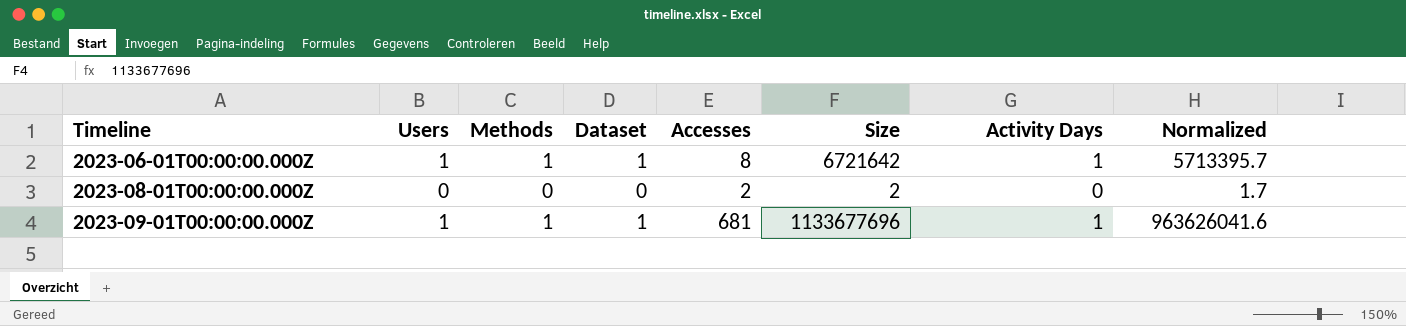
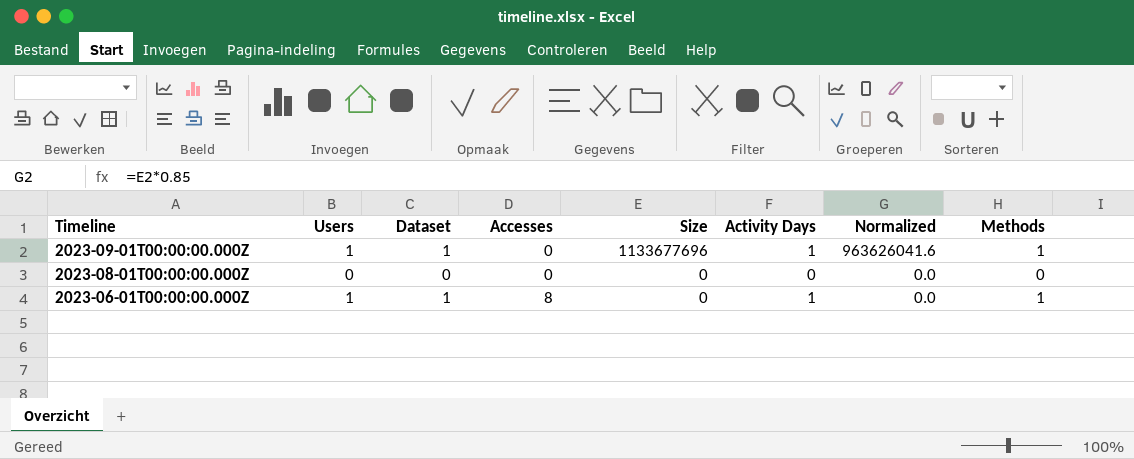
row order: Timeline ascending -> Timeline descending
column Methods | position: 3 -> 8
2023-09-01T00:00:00.000Z | Accesses: 681 -> 0
2023-08-01T00:00:00.000Z | Accesses: 2 -> 0
2023-08-01T00:00:00.000Z | Size: 2 -> 0
2023-08-01T00:00:00.000Z | Normalized: 1.7 -> 0.0
2023-06-01T00:00:00.000Z | Size: 6721642 -> 0
2023-06-01T00:00:00.000Z | Normalized: 5713395.7 -> 0.0

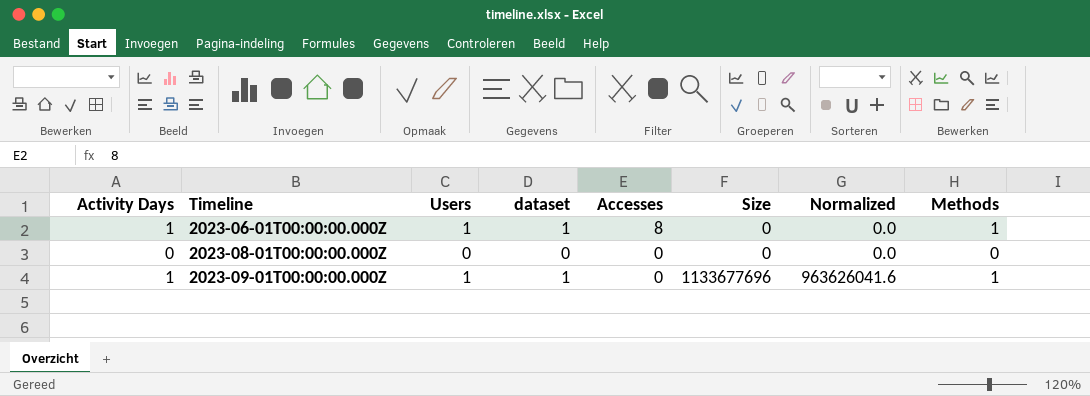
row order: Timeline descending -> Timeline ascending
column Activity Days | position: 6 -> 1
column name: Dataset -> dataset

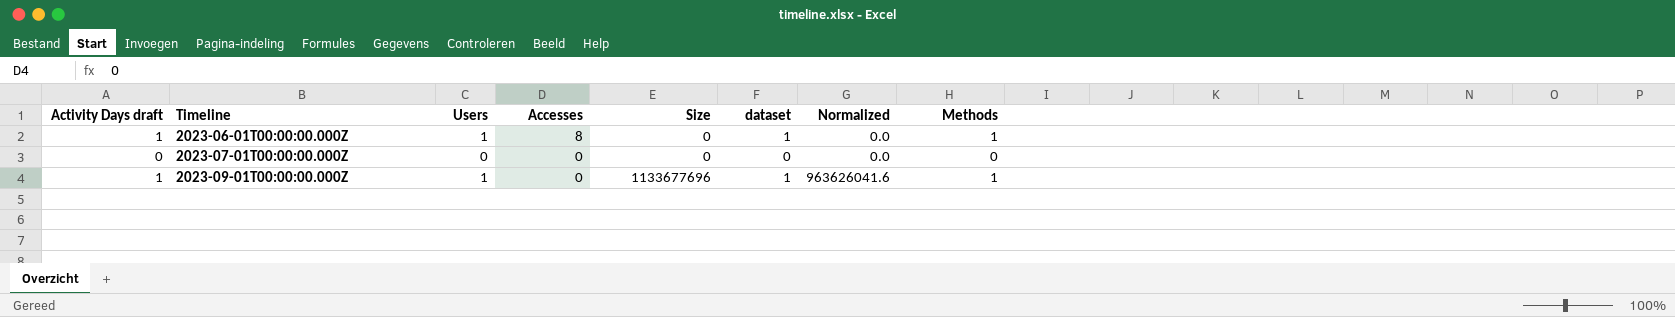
column name: Activity Days -> Activity Days draft
column dataset | position: 4 -> 6
row 2023-08-01T00:00:00.000Z: 0 | 0 | 0 | 0 | 0 | 0.0 | 0 -> none
row 2023-07-01T00:00:00.000Z: none -> 0 | 0 | 0 | 0 | 0 | 0.0 | 0

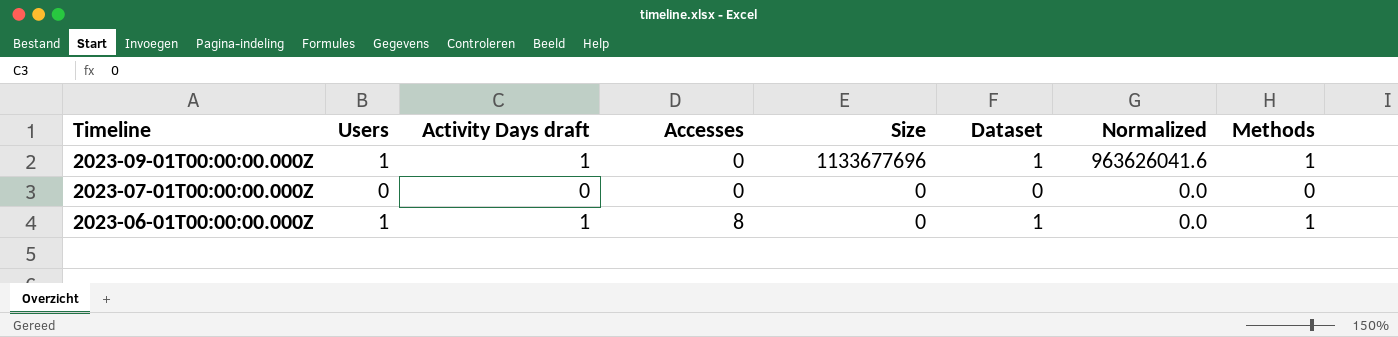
row order: Timeline ascending -> Timeline descending
column Activity Days draft | position: 1 -> 3
column name: dataset -> Dataset

